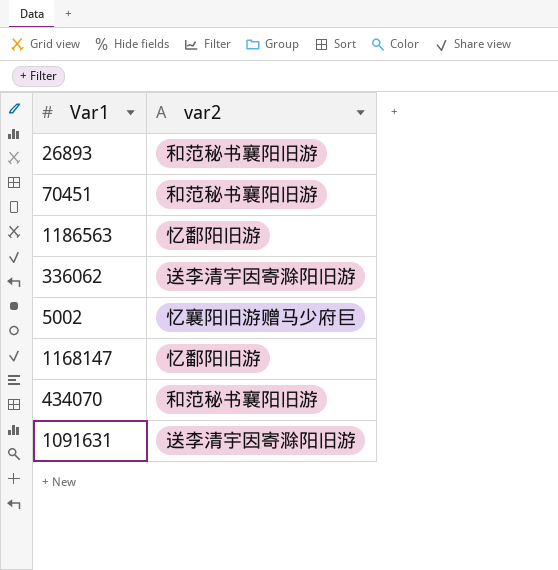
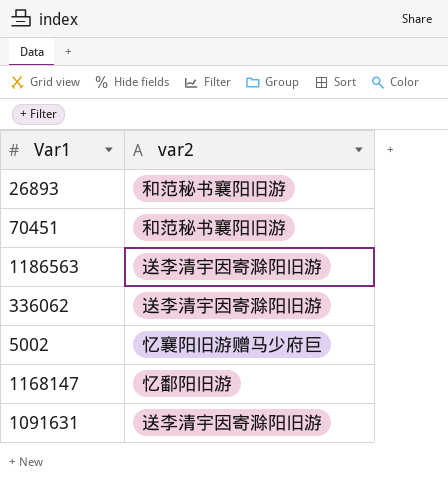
row 434070: 和范秘书襄阳旧游 -> none
1186563 | var2: 忆鄱阳旧游 -> 送李清宇因寄滁阳旧游

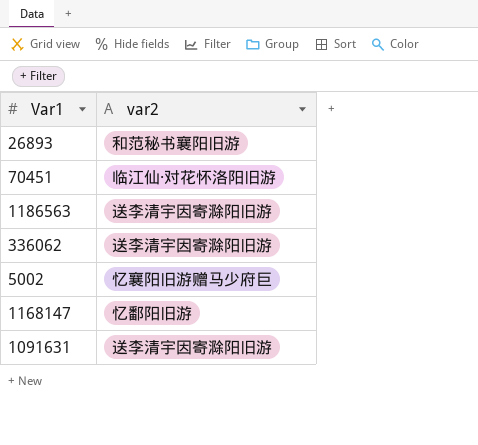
70451 | var2: 和范秘书襄阳旧游 -> 临江仙·对花怀洛阳旧游

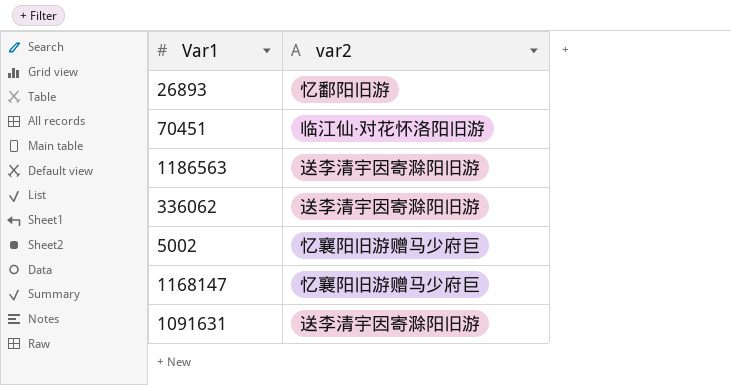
26893 | var2: 和范秘书襄阳旧游 -> 忆鄱阳旧游
1168147 | var2: 忆鄱阳旧游 -> 忆襄阳旧游赠马少府巨

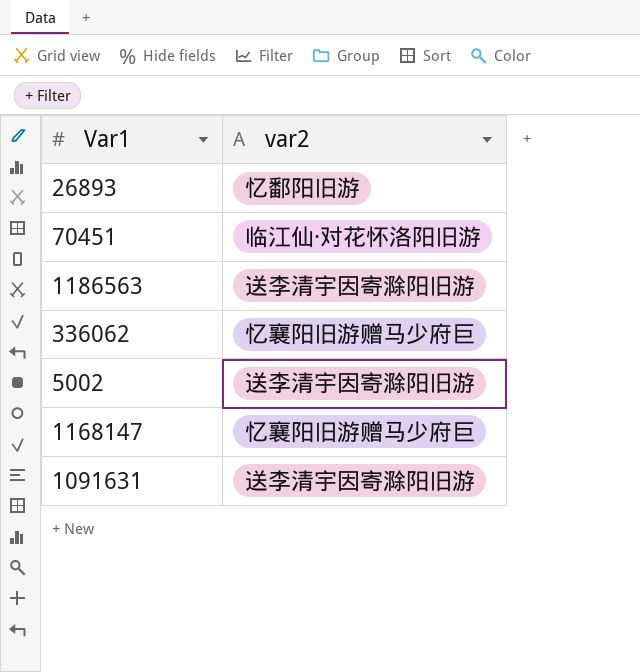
336062 | var2: 送李清宇因寄滁阳旧游 -> 忆襄阳旧游赠马少府巨
5002 | var2: 忆襄阳旧游赠马少府巨 -> 送李清宇因寄滁阳旧游

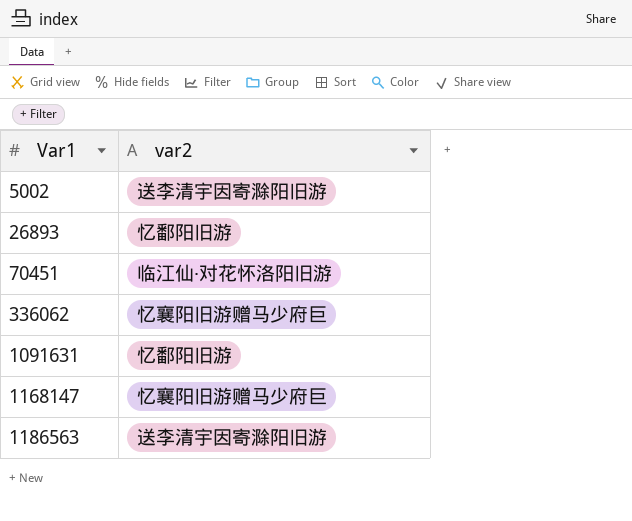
row order: none -> Var1 ascending
1091631 | var2: 送李清宇因寄滁阳旧游 -> 忆鄱阳旧游

